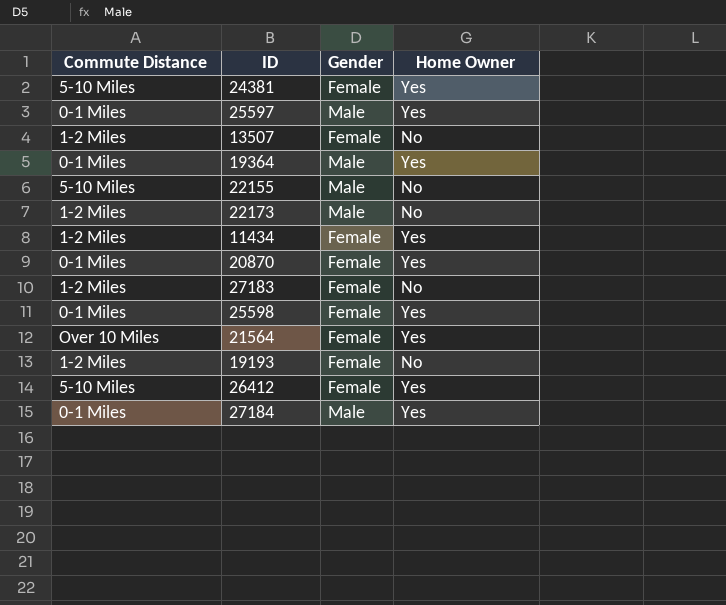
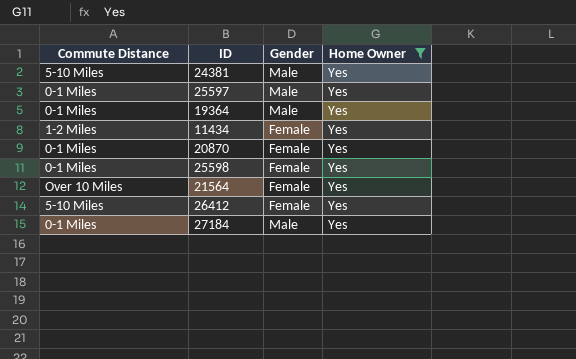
filter: none -> Home Owner = Yes
24381 | Gender: Female -> Male

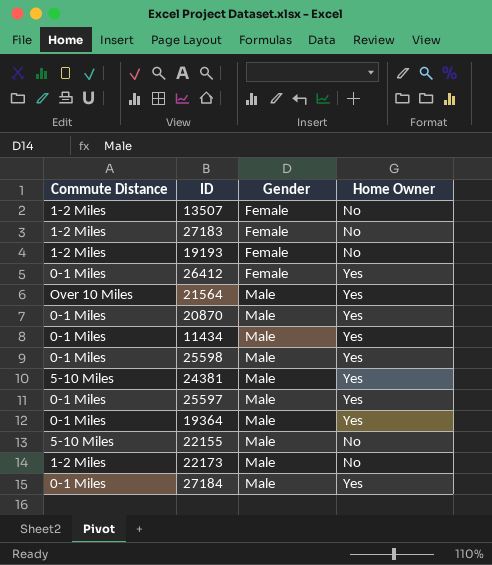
filter: Home Owner = Yes -> none
row order: none -> Gender ascending
26412 | Commute Distance: 5-10 Miles -> 0-1 Miles
21564 | Gender: Female -> Male
20870 | Gender: Female -> Male
11434 | Commute Distance: 1-2 Miles -> 0-1 Miles
11434 | Gender: Female -> Male
25598 | Gender: Female -> Male

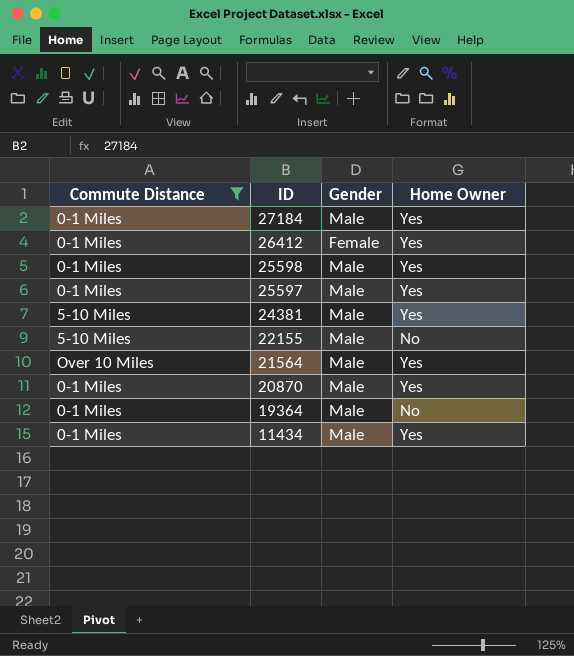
filter: none -> Commute Distance != 1-2 Miles
row order: Gender ascending -> ID descending
19364 | Home Owner: Yes -> No

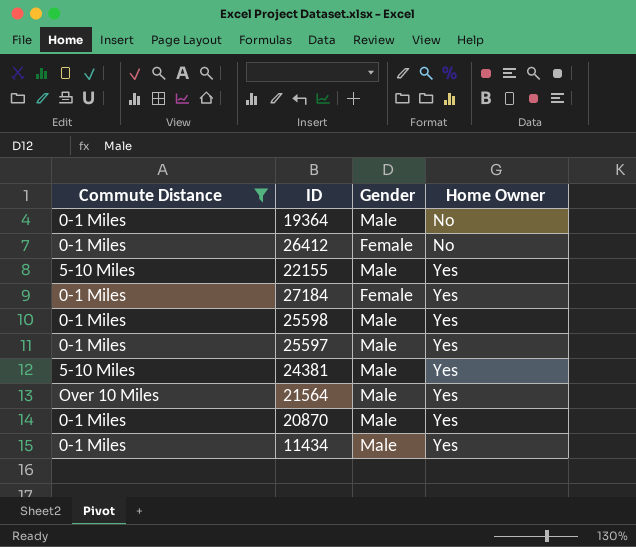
row order: ID descending -> Home Owner ascending
26412 | Home Owner: Yes -> No
22155 | Home Owner: No -> Yes
27184 | Gender: Male -> Female

